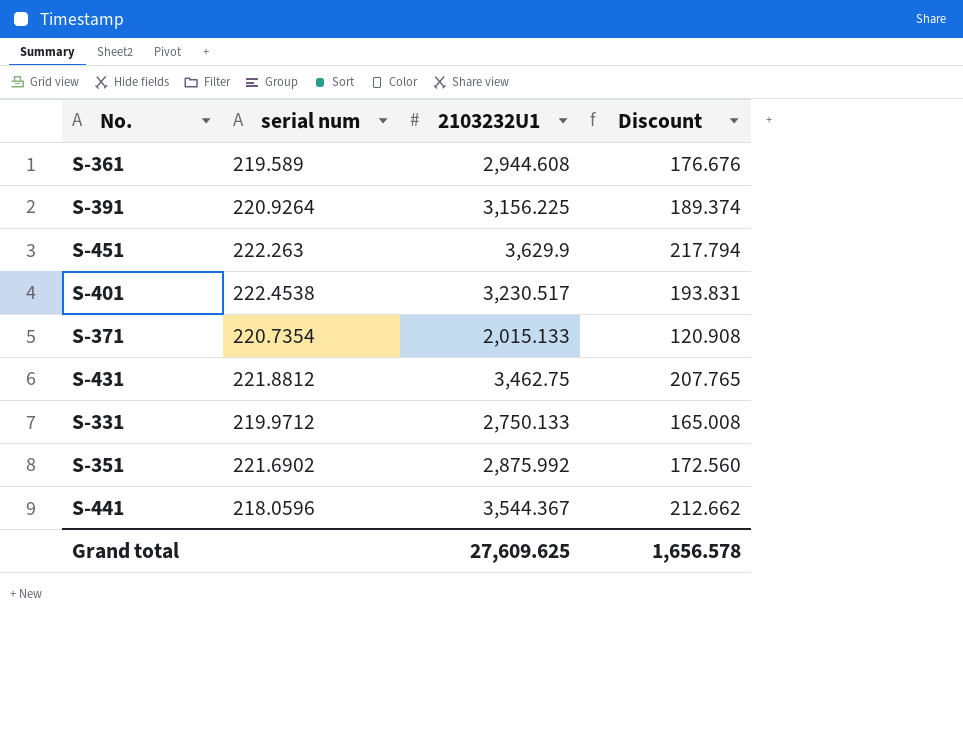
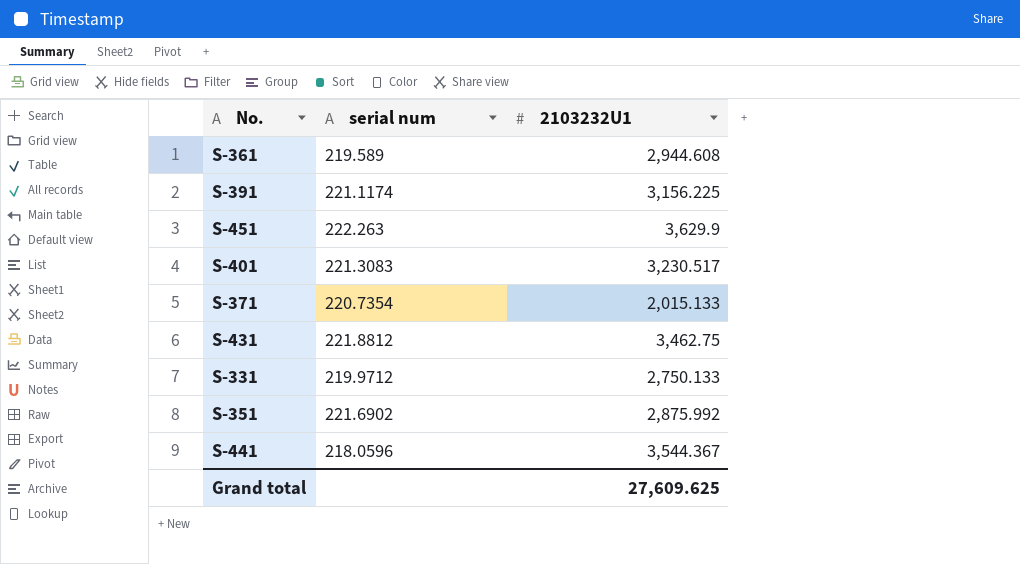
column Discount | formula: [2103232U1] * 0.06 -> none
S-391 | serial num: 220.9264 -> 221.1174
S-401 | serial num: 222.4538 -> 221.3083

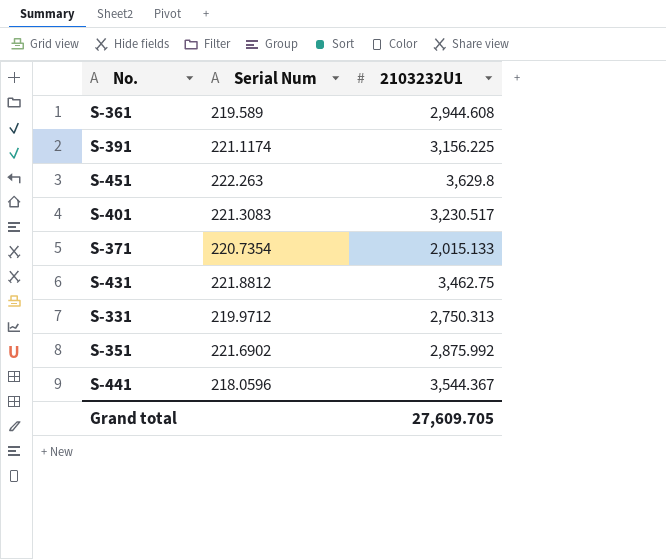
column name: serial num -> Serial Num
S-451 | 2103232U1: 3,629.9 -> 3,629.8
S-331 | 2103232U1: 2,750.133 -> 2,750.313
Grand total | 2103232U1: 27,609.625 -> 27,609.705

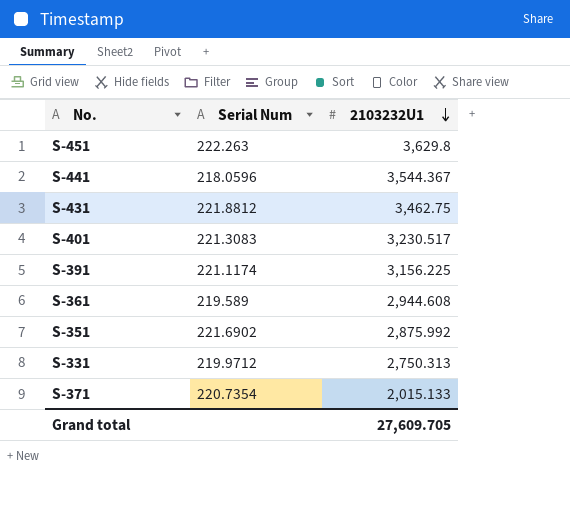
row order: none -> 2103232U1 descending

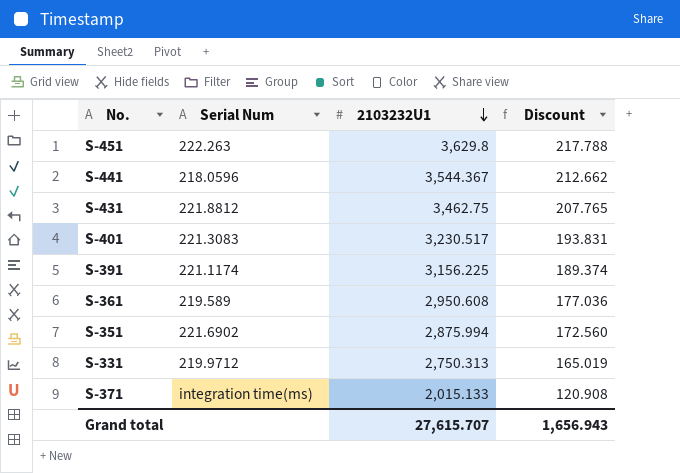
column Discount | formula: none -> [2103232U1] * 0.06
S-361 | 2103232U1: 2,944.608 -> 2,950.608
S-351 | 2103232U1: 2,875.992 -> 2,875.994
S-371 | Serial Num: 220.7354 -> integration time(ms)
Grand total | 2103232U1: 27,609.705 -> 27,615.707

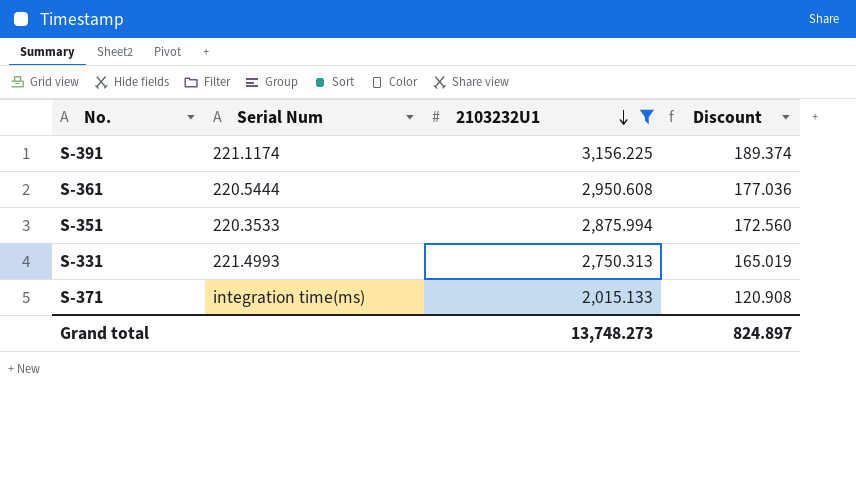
filter: none -> 2103232U1 <= 3,156.225
S-361 | Serial Num: 219.589 -> 220.5444
S-351 | Serial Num: 221.6902 -> 220.3533
S-331 | Serial Num: 219.9712 -> 221.4993
Grand total | 2103232U1: 27,615.707 -> 13,748.273
Grand total | Discount: 1,656.943 -> 824.897

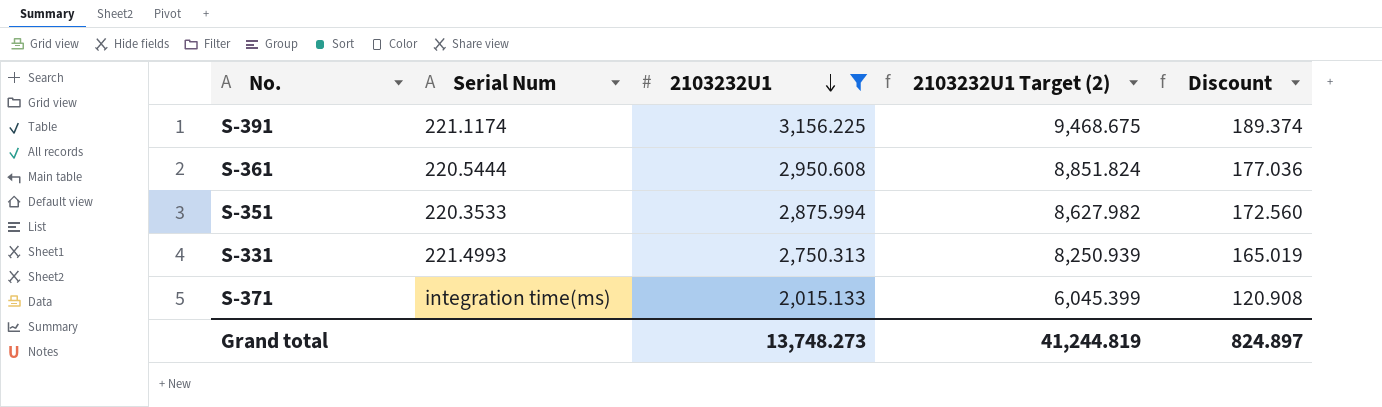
column 2103232U1 Target (2) | formula: none -> [2103232U1] * 3

